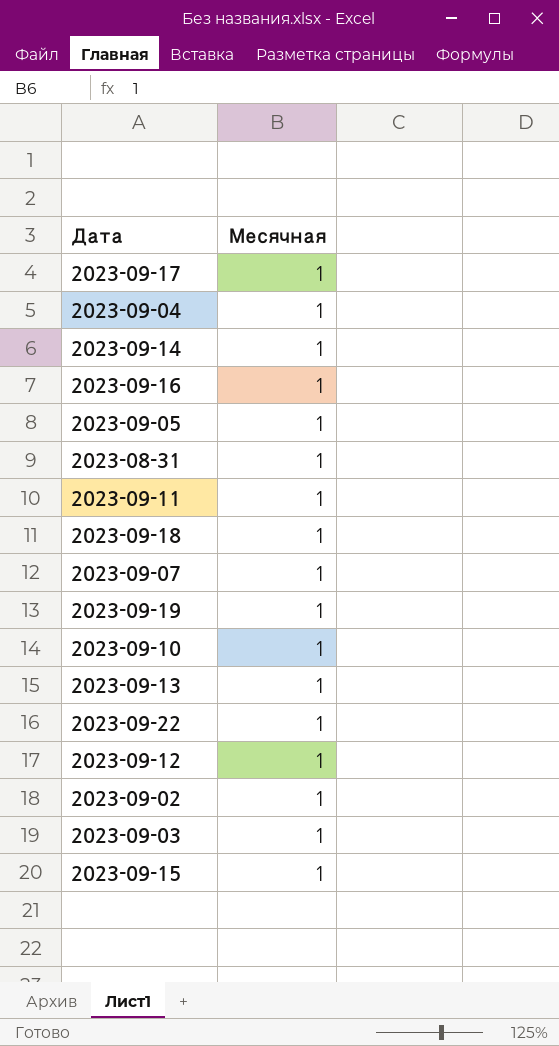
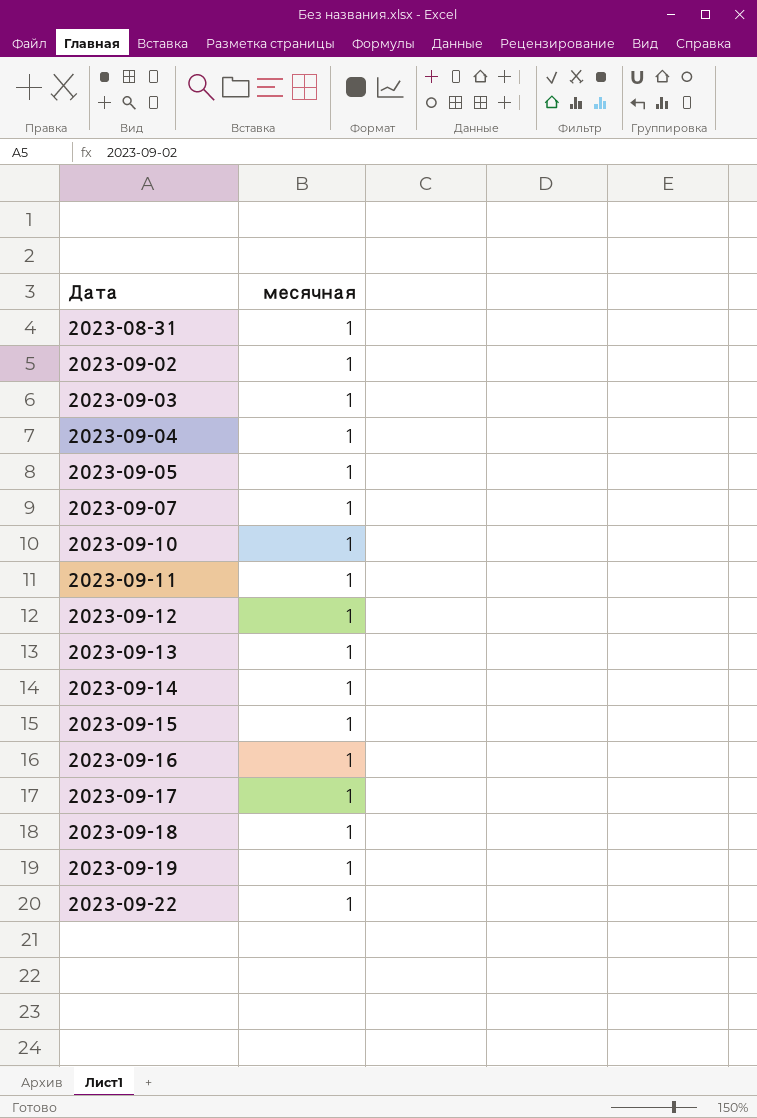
row order: none -> Дата ascending
column name: Месячная -> месячная

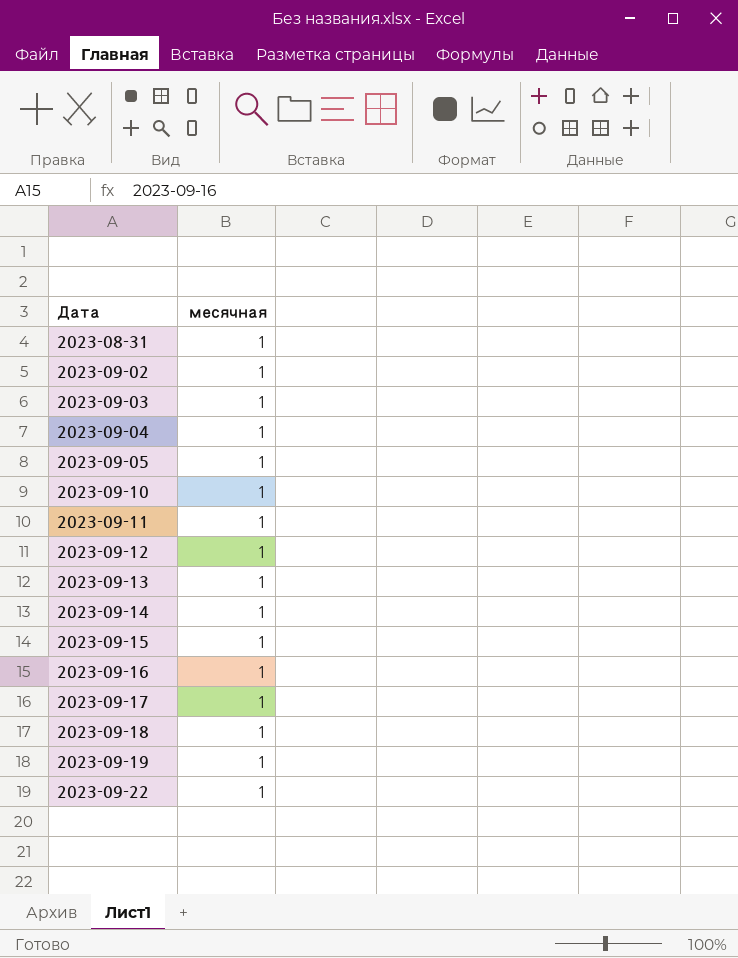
row 2023-09-07: 1 -> none

